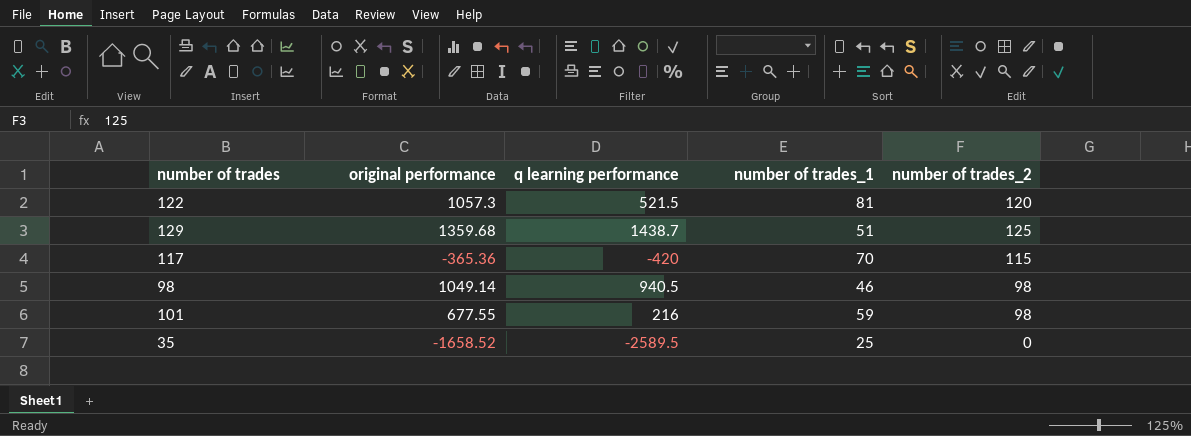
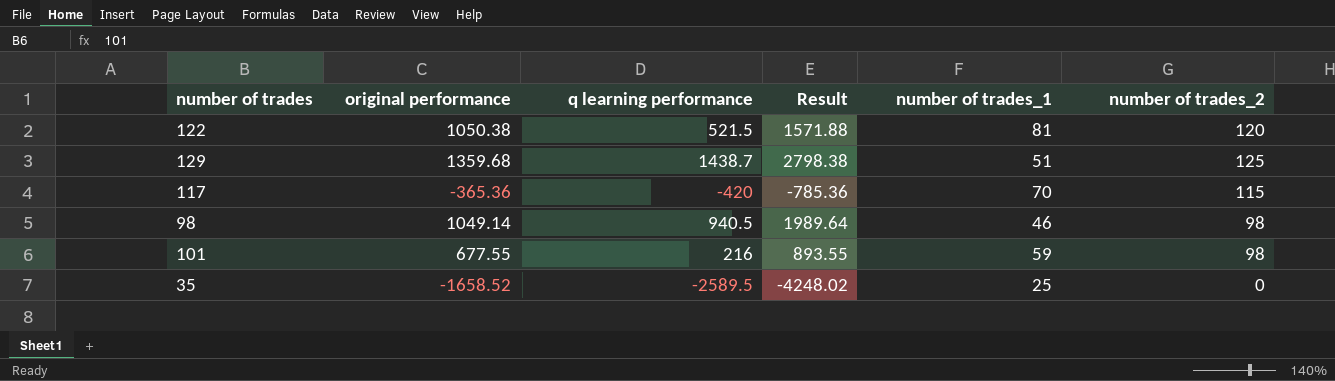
column Result | formula: none -> [original performance] + [q learning performance]
122 | original performance: 1057.3 -> 1050.38

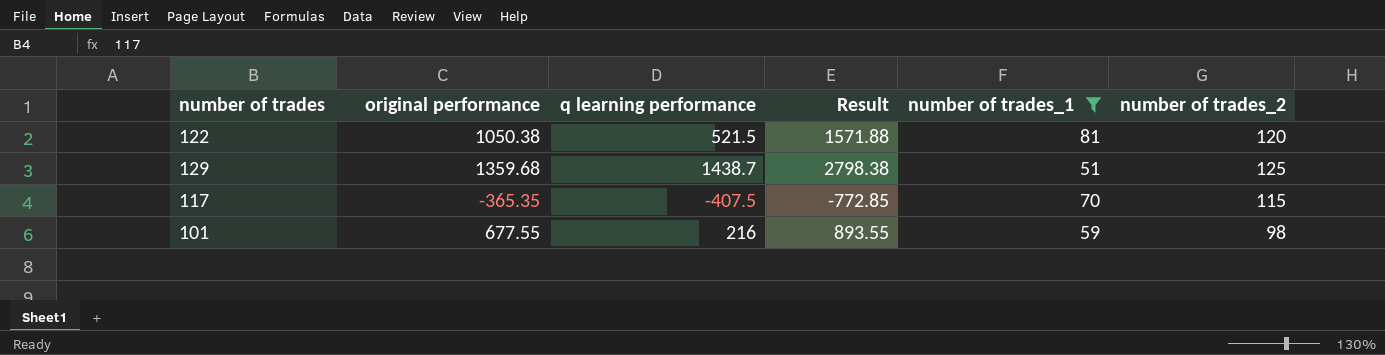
filter: none -> number of trades_1 >= 51
117 | original performance: -365.36 -> -365.35
117 | q learning performance: -420 -> -407.5
117 | Result: -785.36 -> -772.85

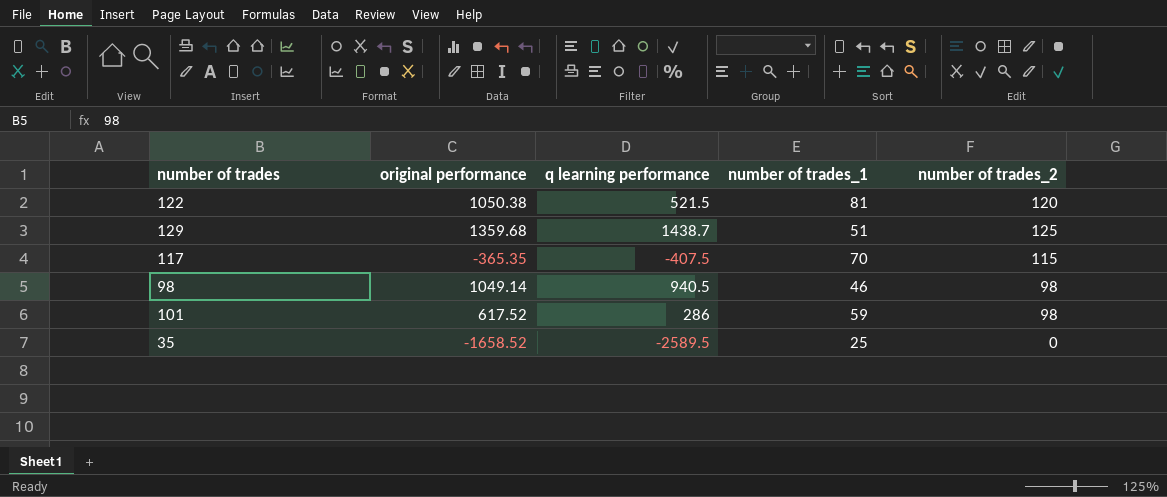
filter: number of trades_1 >= 51 -> none
column Result | formula: [original performance] + [q learning performance] -> none
101 | original performance: 677.55 -> 617.52
101 | q learning performance: 216 -> 286

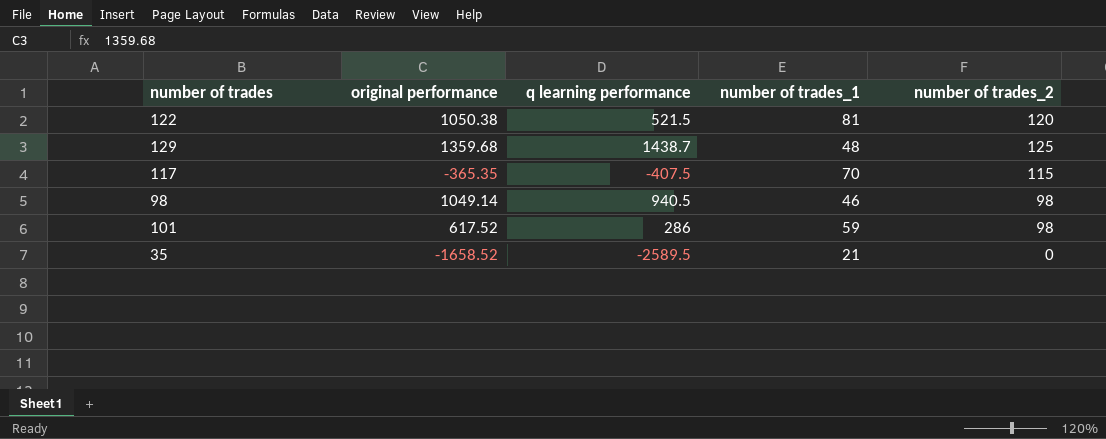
129 | number of trades_1: 51 -> 48
35 | number of trades_1: 25 -> 21

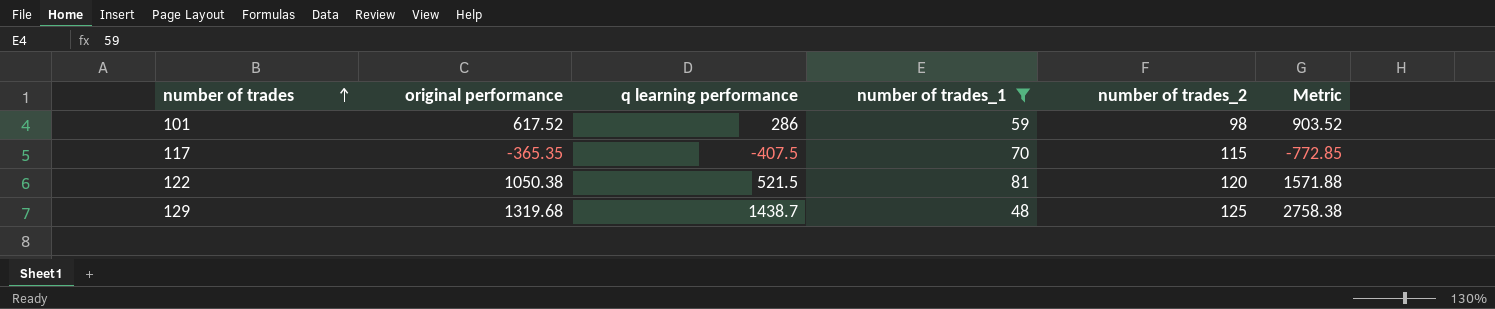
filter: none -> number of trades_1 >= 48
row order: none -> number of trades ascending
column Metric | formula: none -> [original performance] + [q learning performance]
129 | original performance: 1359.68 -> 1319.68

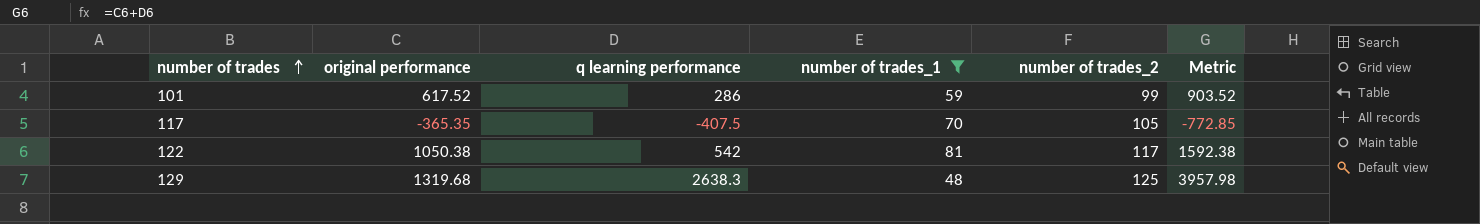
101 | number of trades_2: 98 -> 99
117 | number of trades_2: 115 -> 105
122 | q learning performance: 521.5 -> 542
122 | number of trades_2: 120 -> 117
122 | Metric: 1571.88 -> 1592.38
129 | q learning performance: 1438.7 -> 2638.3
129 | Metric: 2758.38 -> 3957.98

